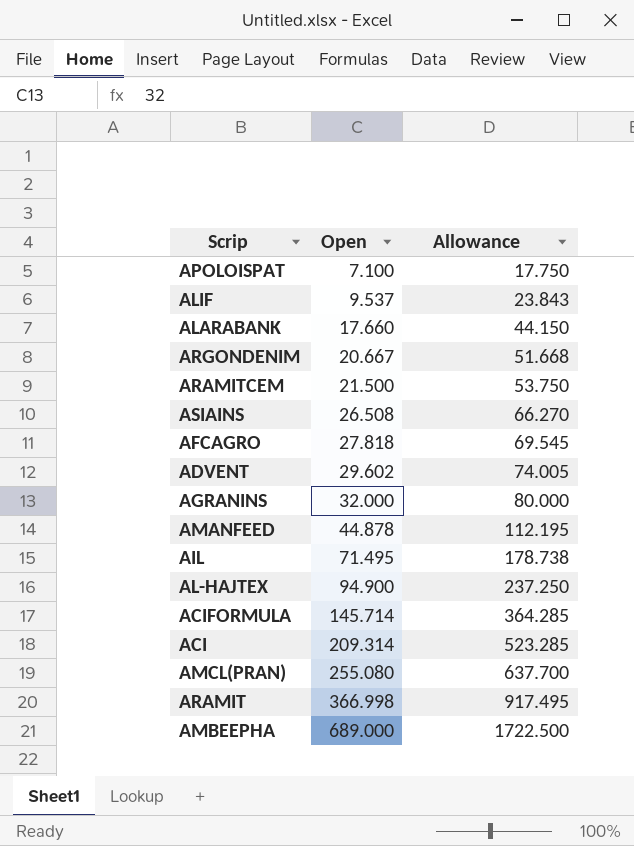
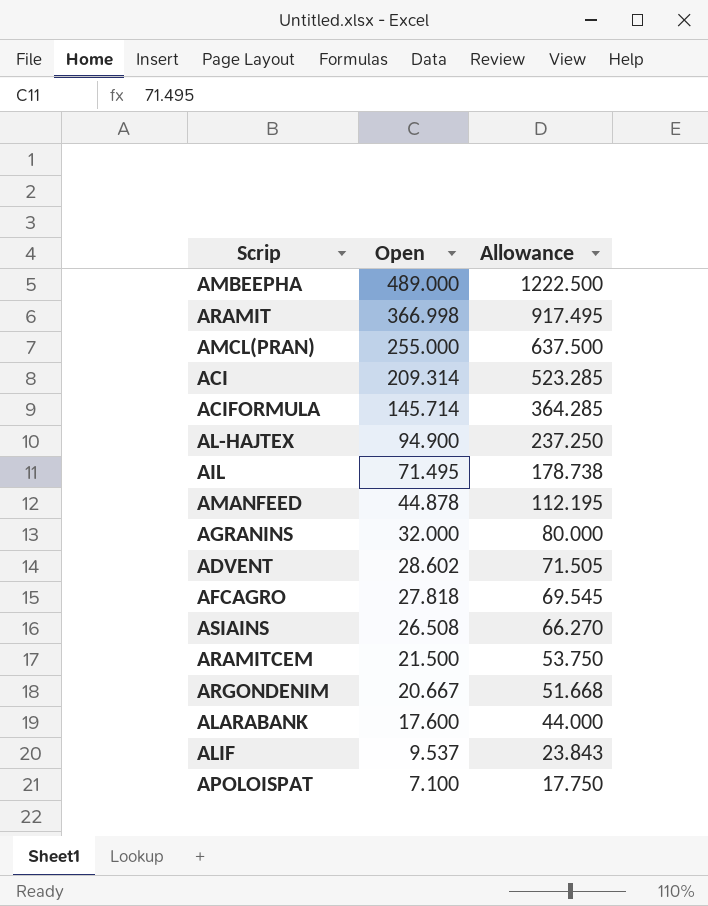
row order: Open ascending -> Open descending
AMBEEPHA | Open: 689.000 -> 489.000
AMBEEPHA | Allowance: 1722.500 -> 1222.500
AMCL(PRAN) | Open: 255.080 -> 255.000
AMCL(PRAN) | Allowance: 637.700 -> 637.500
ADVENT | Open: 29.602 -> 28.602
ADVENT | Allowance: 74.005 -> 71.505
ALARABANK | Open: 17.660 -> 17.600
ALARABANK | Allowance: 44.150 -> 44.000

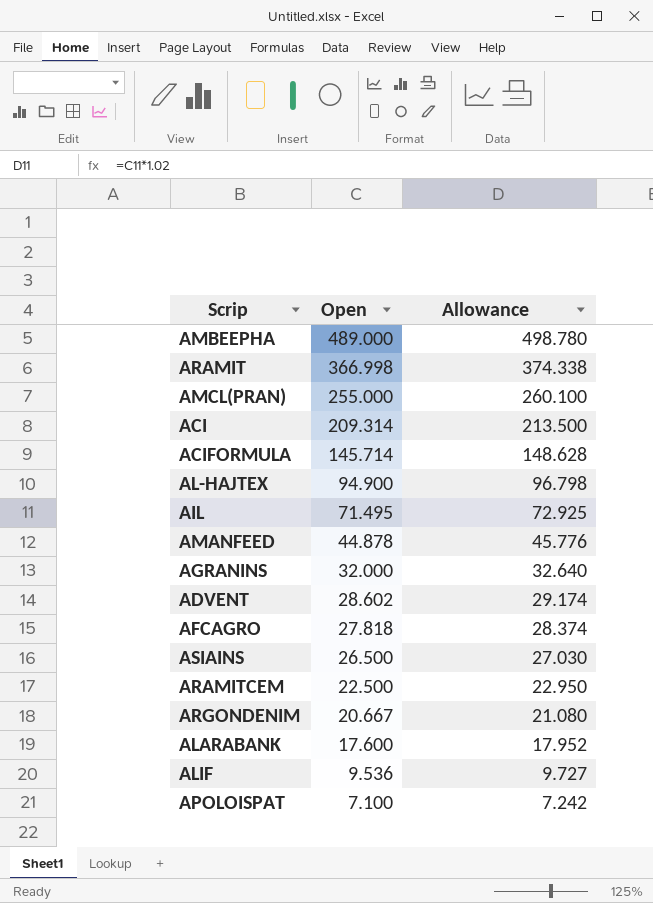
column Allowance | formula: [Open] * 2.5 -> [Open] * 1.02
ASIAINS | Open: 26.508 -> 26.500
ARAMITCEM | Open: 21.500 -> 22.500
ALIF | Open: 9.537 -> 9.536

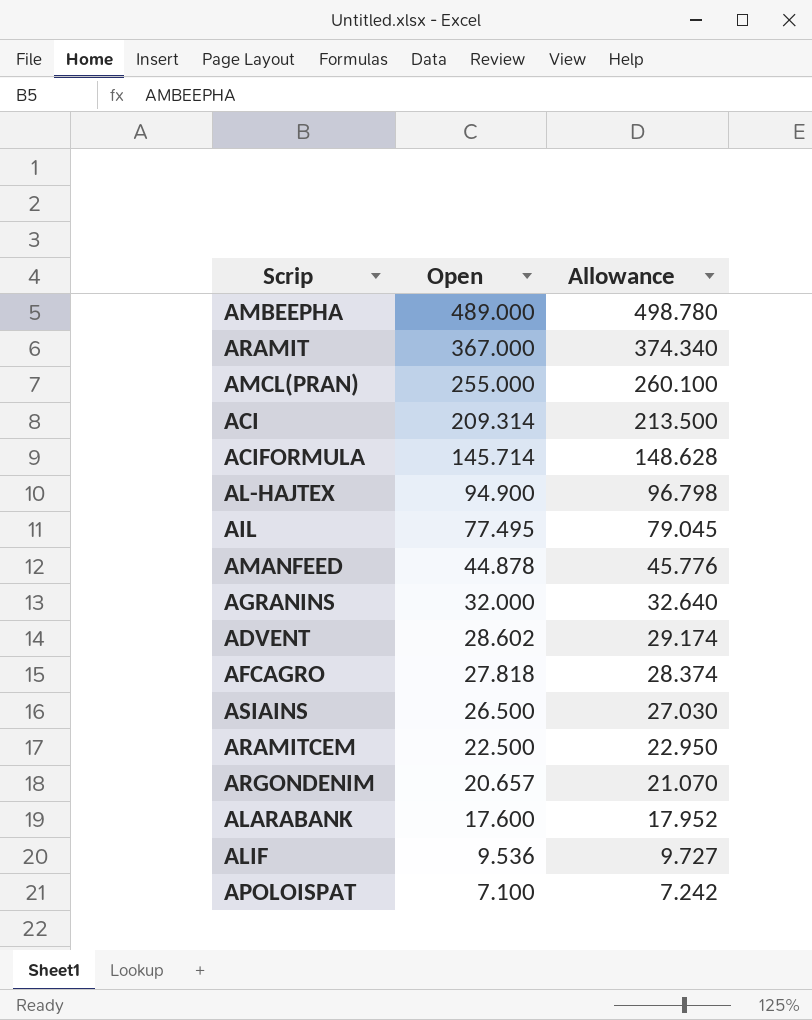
ARAMIT | Open: 366.998 -> 367.000
ARAMIT | Allowance: 374.338 -> 374.340
AIL | Open: 71.495 -> 77.495
AIL | Allowance: 72.925 -> 79.045
ARGONDENIM | Open: 20.667 -> 20.657
ARGONDENIM | Allowance: 21.080 -> 21.070

